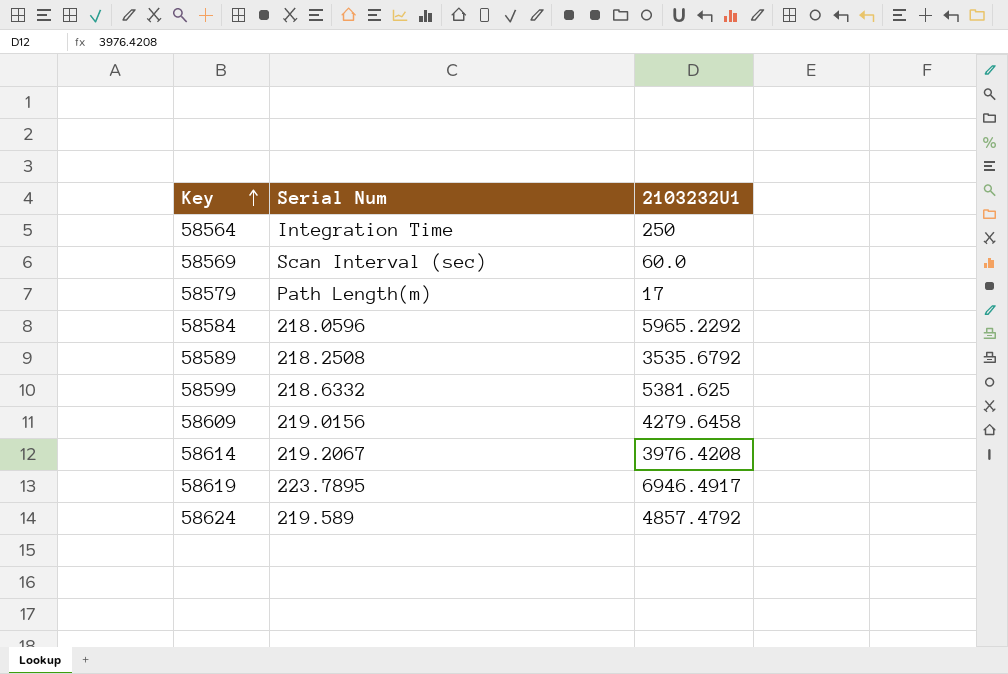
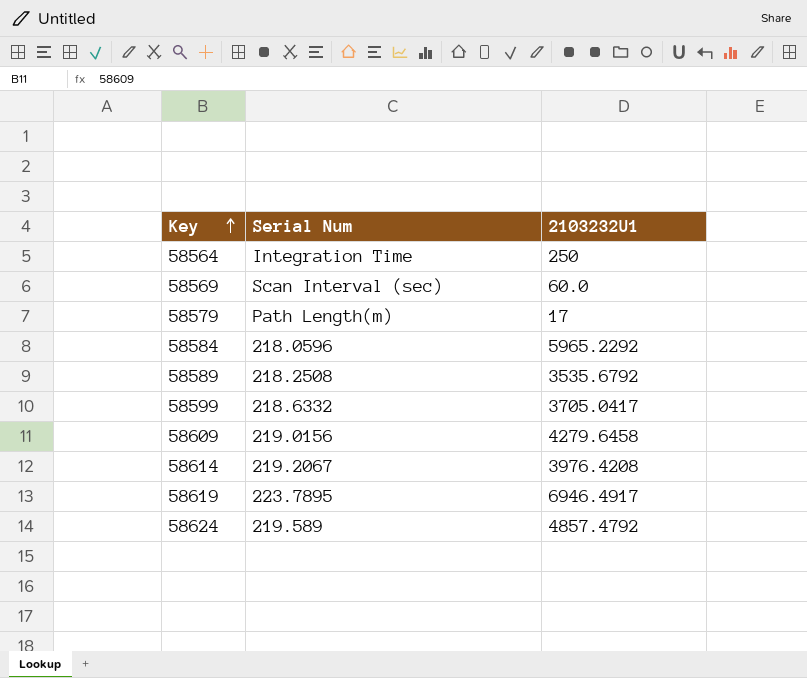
58599 | 2103232U1: 5381.625 -> 3705.0417

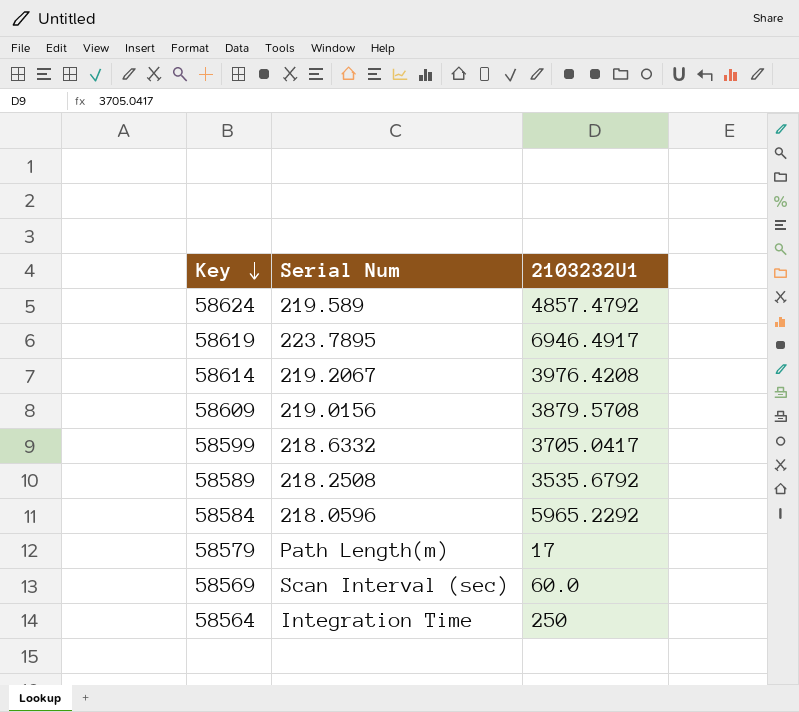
row order: Key ascending -> Key descending
58609 | 2103232U1: 4279.6458 -> 3879.5708

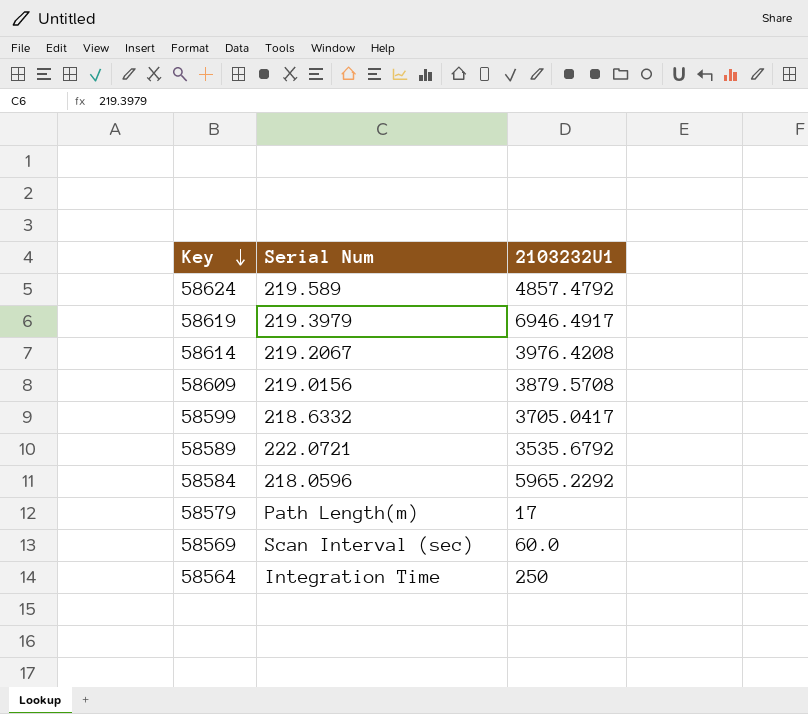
58619 | Serial Num: 223.7895 -> 219.3979
58589 | Serial Num: 218.2508 -> 222.0721

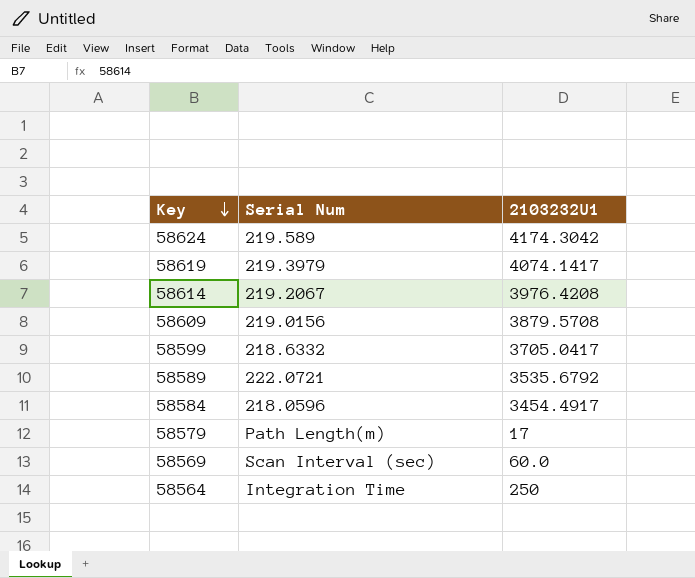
58624 | 2103232U1: 4857.4792 -> 4174.3042
58619 | 2103232U1: 6946.4917 -> 4074.1417
58584 | 2103232U1: 5965.2292 -> 3454.4917

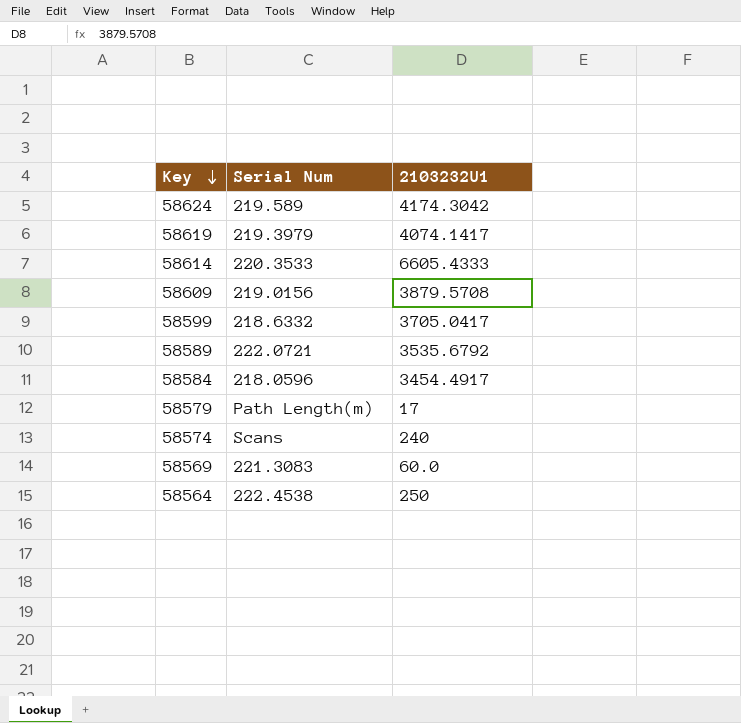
58614 | Serial Num: 219.2067 -> 220.3533
58614 | 2103232U1: 3976.4208 -> 6605.4333
row 58574: none -> Scans | 240
58569 | Serial Num: Scan Interval (sec) -> 221.3083
58564 | Serial Num: Integration Time -> 222.4538

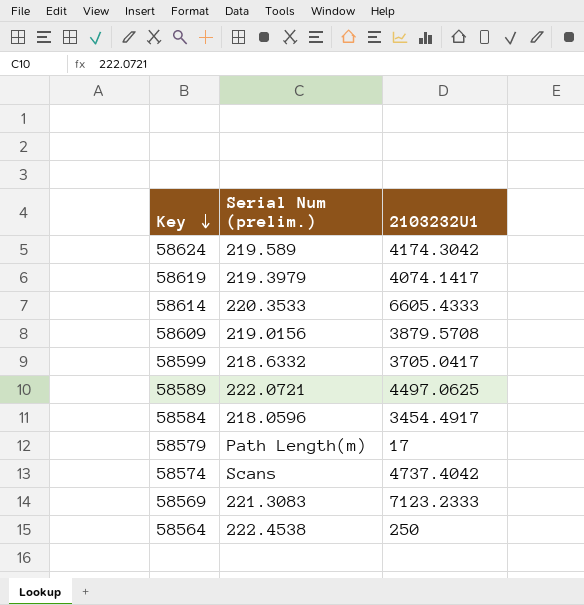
column name: Serial Num -> Serial Num (prelim.)
58589 | 2103232U1: 3535.6792 -> 4497.0625
58574 | 2103232U1: 240 -> 4737.4042
58569 | 2103232U1: 60.0 -> 7123.2333

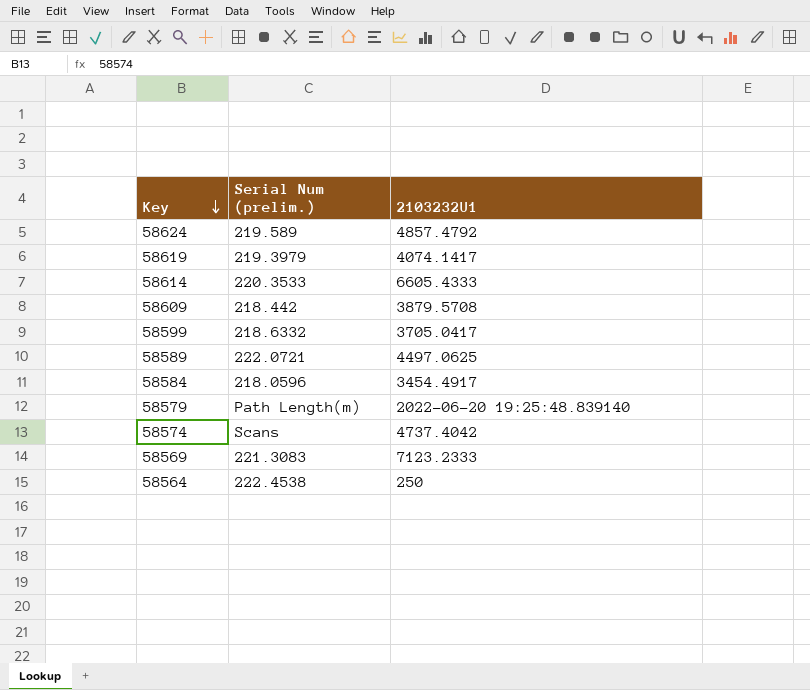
58624 | 2103232U1: 4174.3042 -> 4857.4792
58609 | Serial Num (prelim.): 219.0156 -> 218.442
58579 | 2103232U1: 17 -> 2022-06-20 19:25:48.839140

